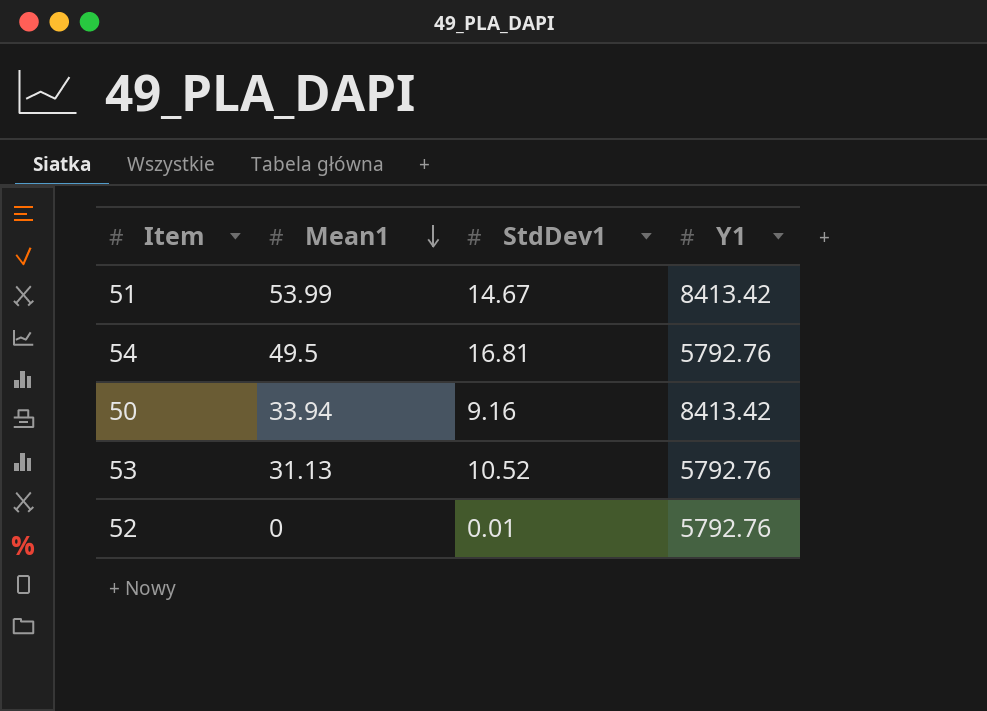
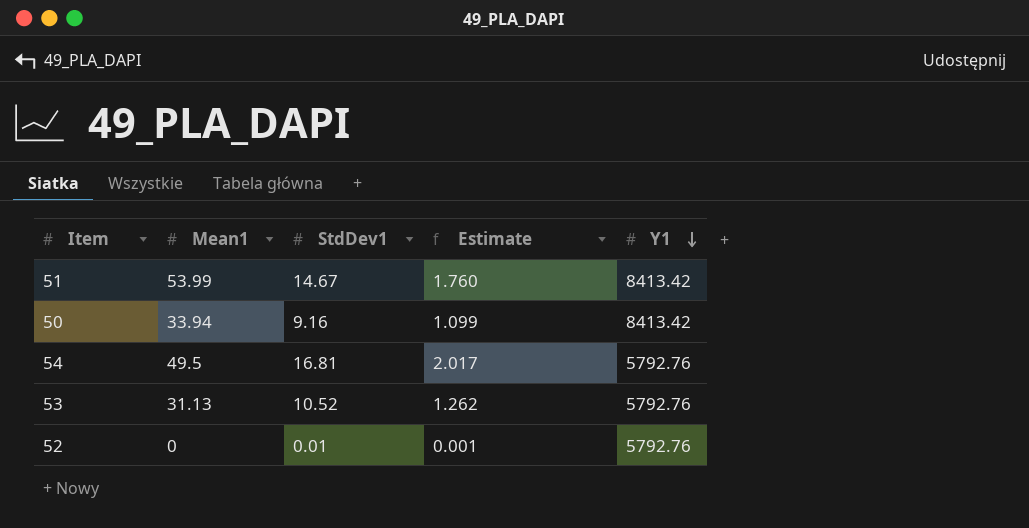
row order: Mean1 descending -> Y1 descending
column Estimate | formula: none -> [StdDev1] * 0.12

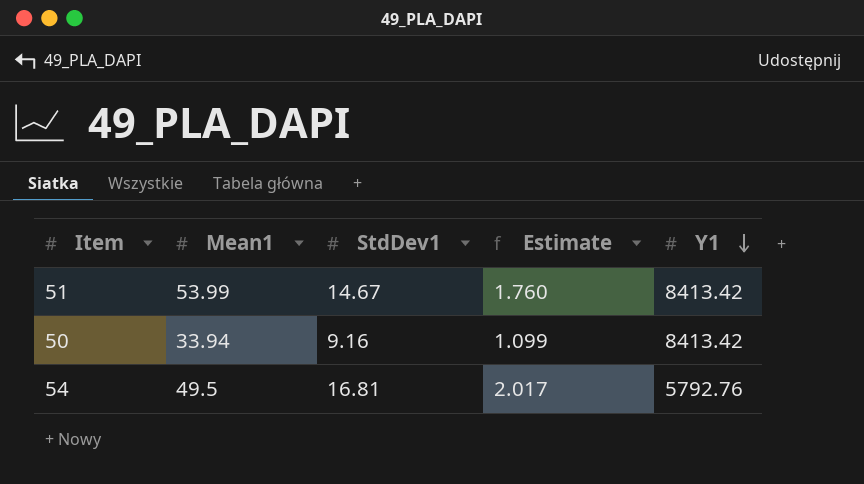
row 53: 31.13 | 10.52 | 1.262 | 5792.76 -> none
row 52: 0 | 0.01 | 0.001 | 5792.76 -> none

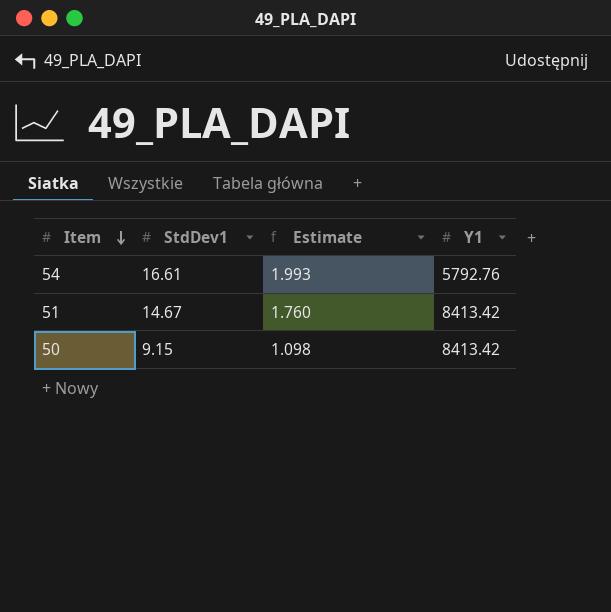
row order: Y1 descending -> Item descending
column Mean1 | position: 2 -> none
54 | StdDev1: 16.81 -> 16.61
54 | Estimate: 2.017 -> 1.993
50 | StdDev1: 9.16 -> 9.15
50 | Estimate: 1.099 -> 1.098

